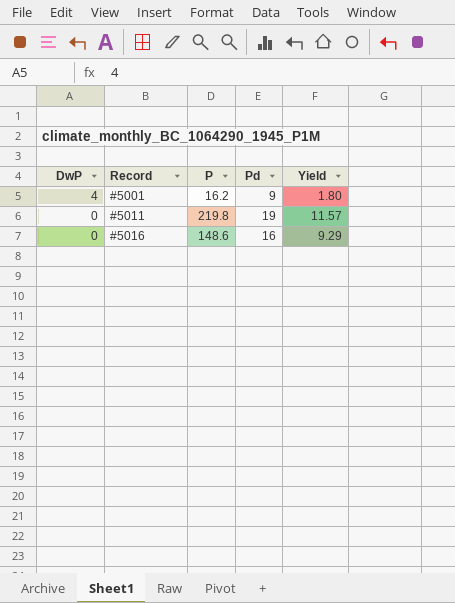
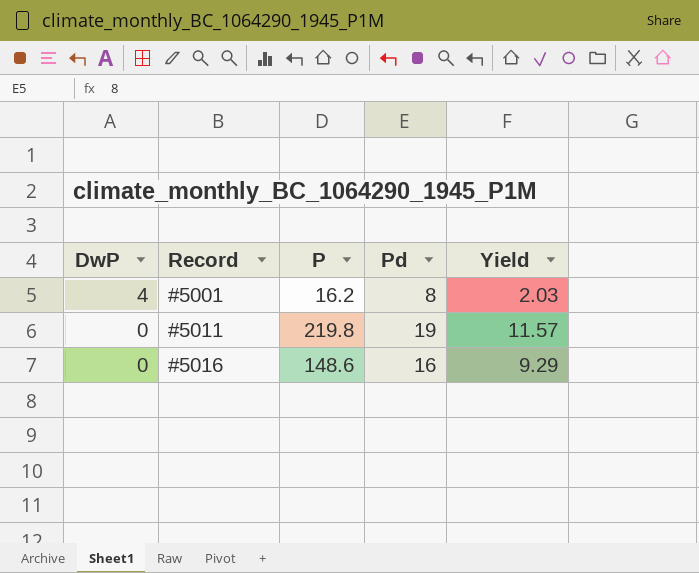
#5001 | Pd: 9 -> 8
#5001 | Yield: 1.80 -> 2.03

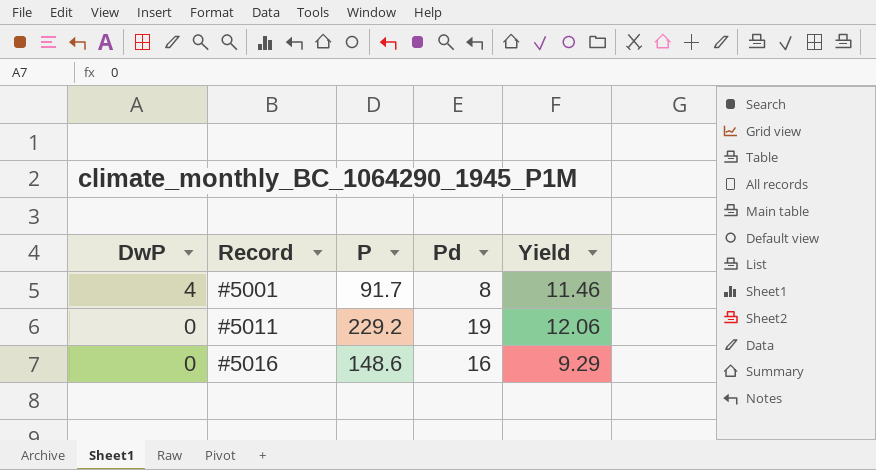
#5001 | P: 16.2 -> 91.7
#5001 | Yield: 2.03 -> 11.46
#5011 | P: 219.8 -> 229.2
#5011 | Yield: 11.57 -> 12.06

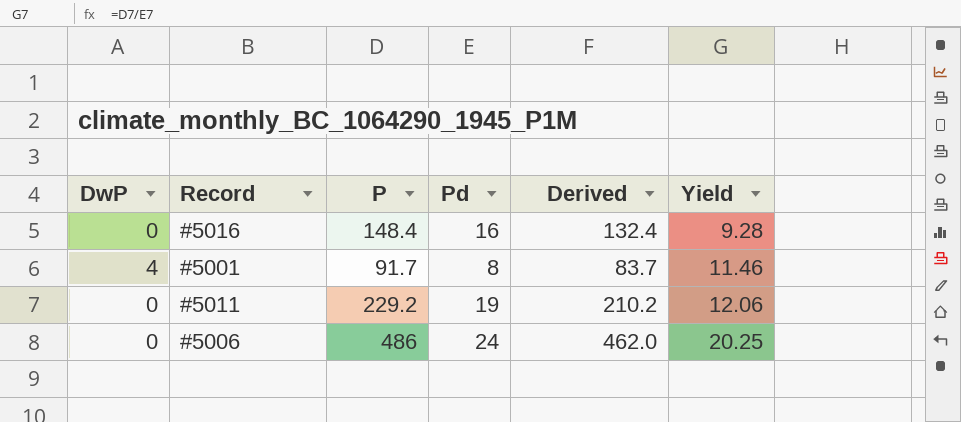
row order: DwP descending -> Yield ascending
column Derived | formula: none -> [P] - [Pd]
#5016 | P: 148.6 -> 148.4
#5016 | Yield: 9.29 -> 9.28
row #5006: none -> 0 | 486 | 24 | 462.0 | 20.25

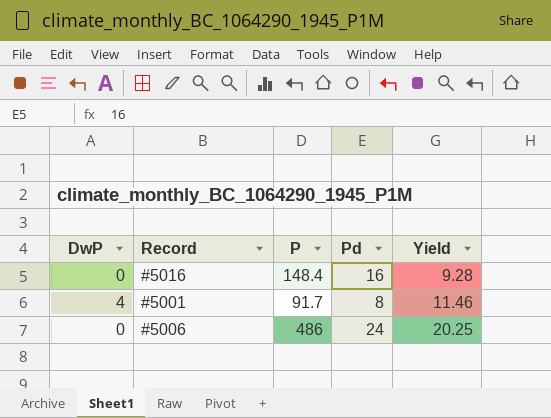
column Derived | formula: [P] - [Pd] -> none
row #5011: 0 | 229.2 | 19 | 210.2 | 12.06 -> none

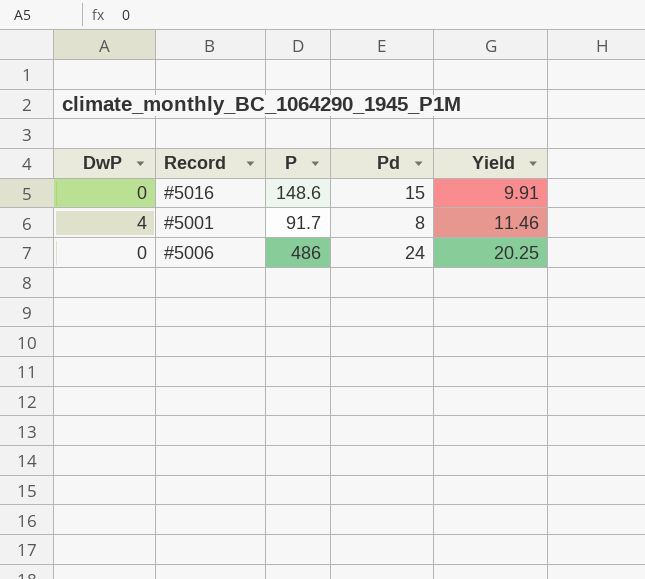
#5016 | P: 148.4 -> 148.6
#5016 | Pd: 16 -> 15
#5016 | Yield: 9.28 -> 9.91

